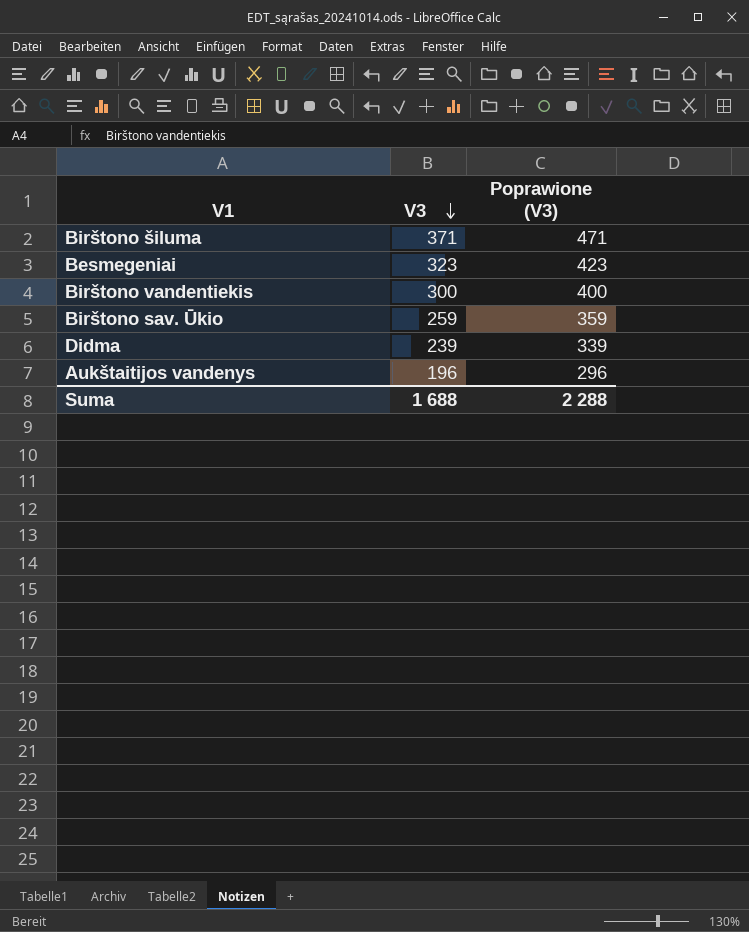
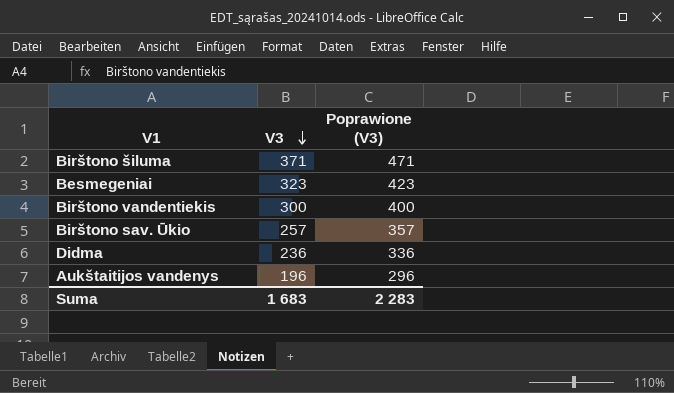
Birštono sav. Ūkio | V3: 259 -> 257
Birštono sav. Ūkio | Poprawione (V3): 359 -> 357
Didma | V3: 239 -> 236
Didma | Poprawione (V3): 339 -> 336
Suma | V3: 1 688 -> 1 683
Suma | Poprawione (V3): 2 288 -> 2 283

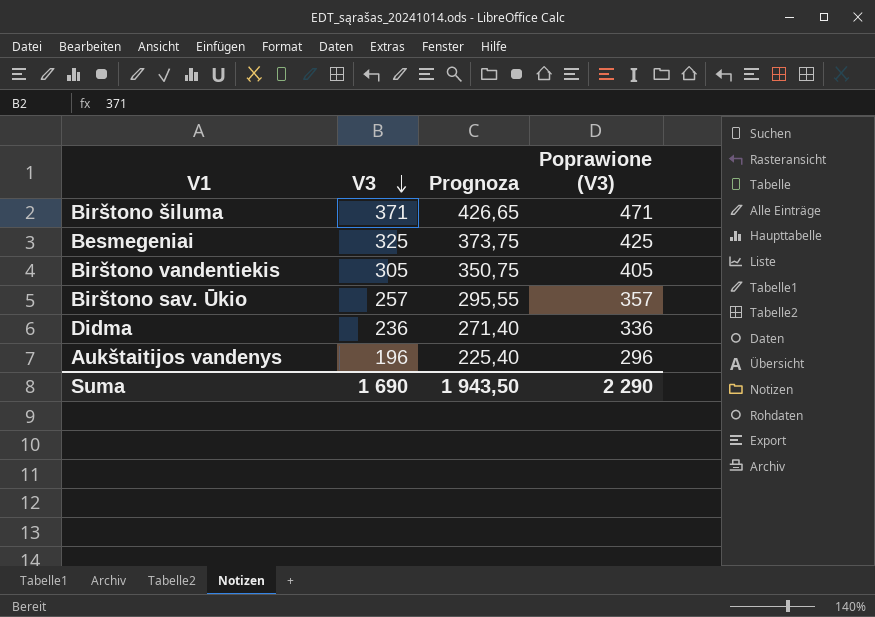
column Prognoza | formula: none -> [V3] * 1,15
Besmegeniai | V3: 323 -> 325
Besmegeniai | Poprawione (V3): 423 -> 425
Birštono vandentiekis | V3: 300 -> 305
Birštono vandentiekis | Poprawione (V3): 400 -> 405
Suma | V3: 1 683 -> 1 690
Suma | Poprawione (V3): 2 283 -> 2 290

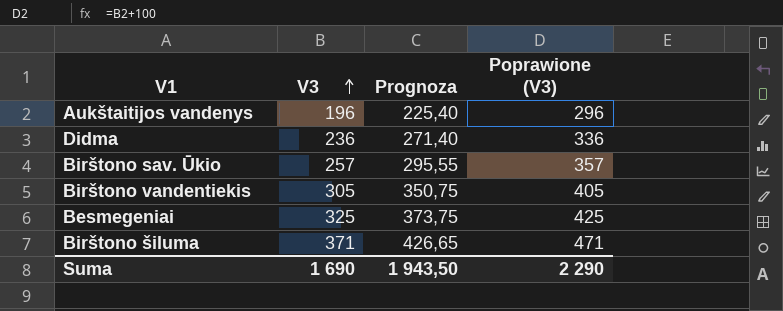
row order: V3 descending -> V3 ascending

